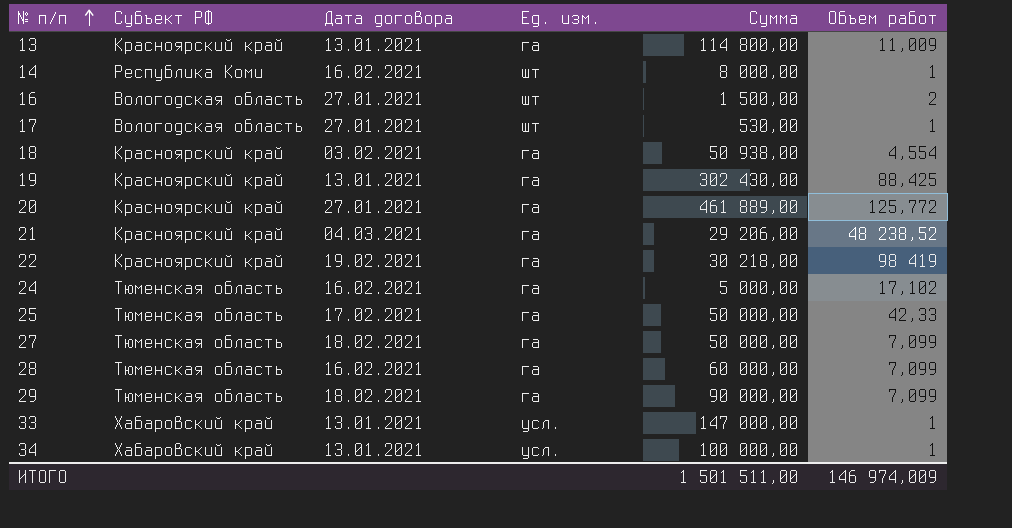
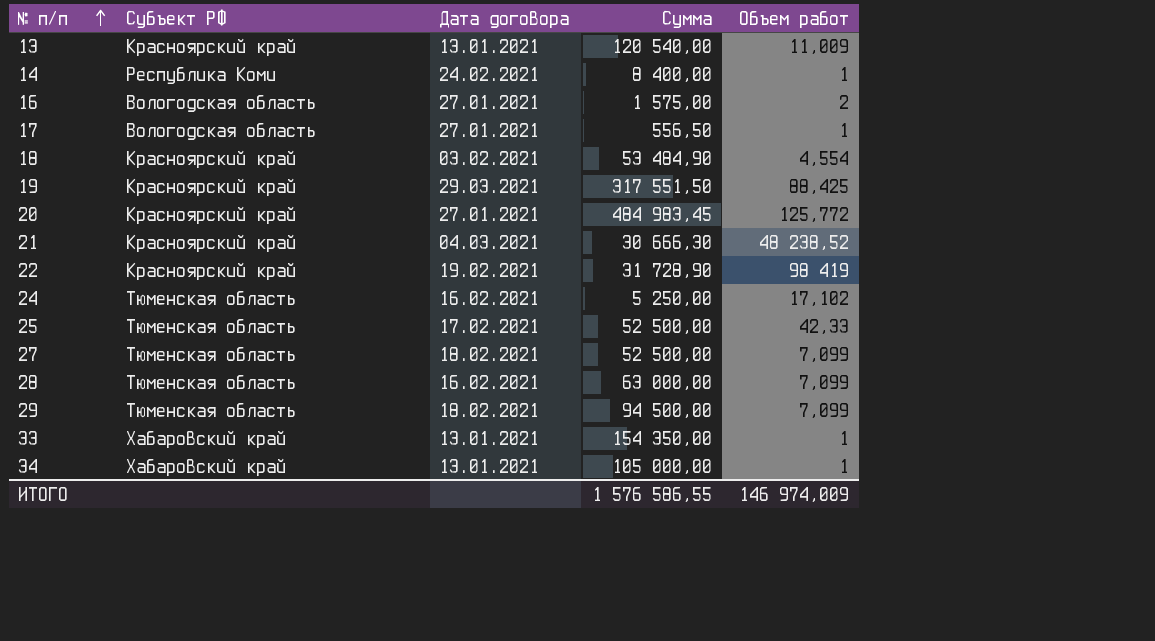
column Ед. изм. | position: 4 -> none
13 | Сумма: 114 800,00 -> 120 540,00
14 | Дата договора: 16.02.2021 -> 24.02.2021
14 | Сумма: 8 000,00 -> 8 400,00
16 | Сумма: 1 500,00 -> 1 575,00
17 | Сумма: 530,00 -> 556,50
18 | Сумма: 50 938,00 -> 53 484,90
19 | Дата договора: 13.01.2021 -> 29.03.2021
19 | Сумма: 302 430,00 -> 317 551,50
20 | Сумма: 461 889,00 -> 484 983,45
21 | Сумма: 29 206,00 -> 30 666,30
22 | Сумма: 30 218,00 -> 31 728,90
24 | Сумма: 5 000,00 -> 5 250,00
25 | Сумма: 50 000,00 -> 52 500,00
27 | Сумма: 50 000,00 -> 52 500,00
28 | Сумма: 60 000,00 -> 63 000,00
29 | Сумма: 90 000,00 -> 94 500,00
33 | Сумма: 147 000,00 -> 154 350,00
34 | Сумма: 100 000,00 -> 105 000,00
ИТОГО | Сумма: 1 501 511,00 -> 1 576 586,55

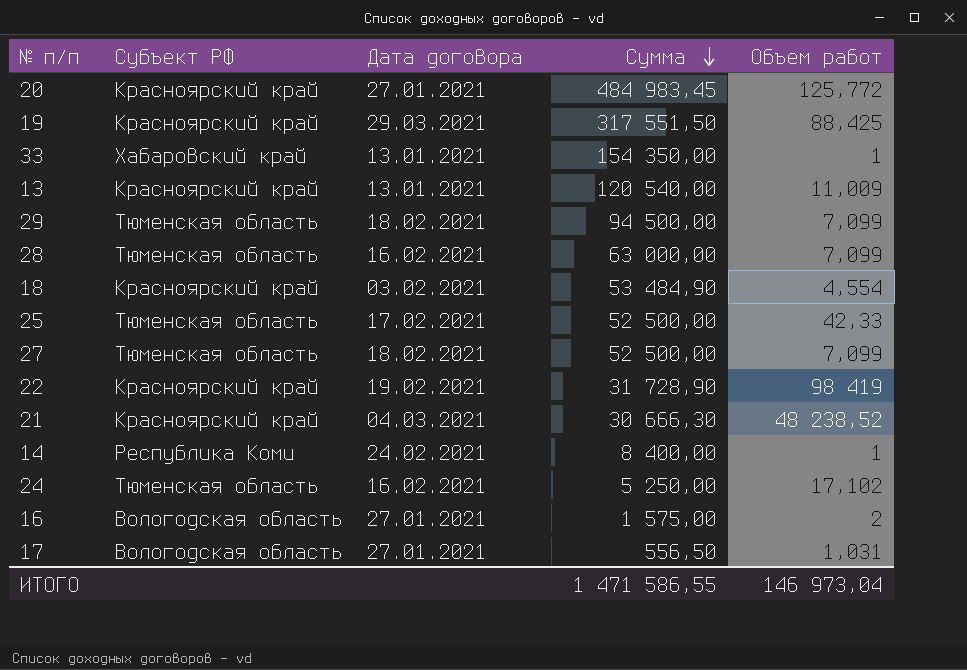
row order: № п/п ascending -> Сумма descending
row 34: Хабаровский край | 13.01.2021 | 105 000,00 | 1 -> none
17 | Объем работ: 1 -> 1,031
ИТОГО | Сумма: 1 576 586,55 -> 1 471 586,55
ИТОГО | Объем работ: 146 974,009 -> 146 973,04

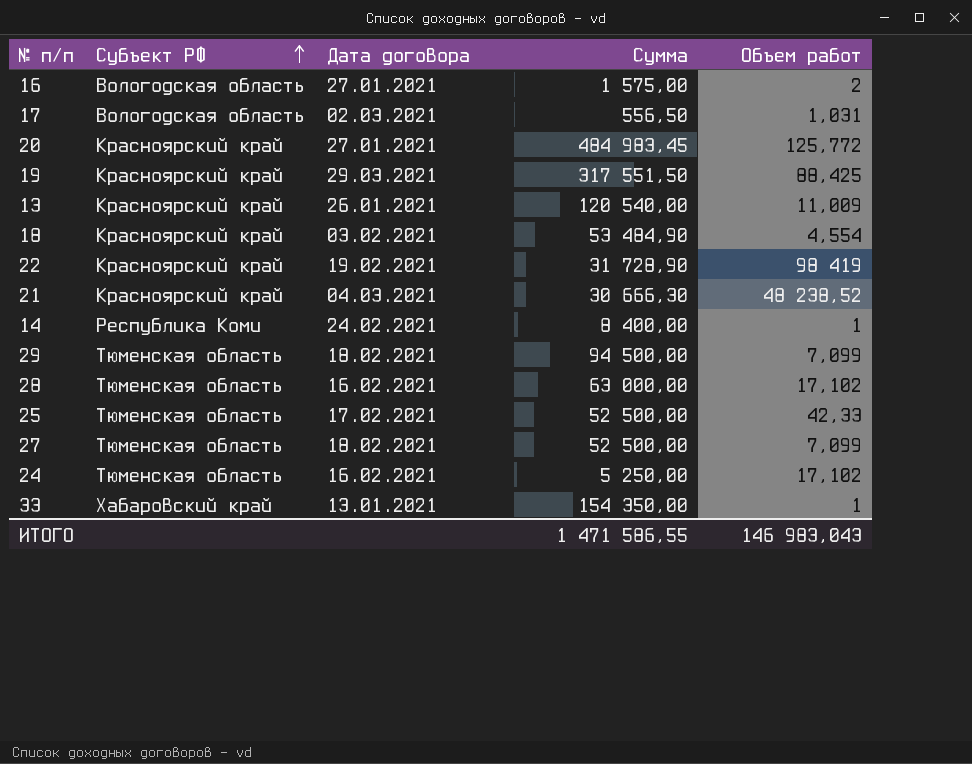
row order: Сумма descending -> Субъект РФ ascending
17 | Дата договора: 27.01.2021 -> 02.03.2021
13 | Дата договора: 13.01.2021 -> 26.01.2021
28 | Объем работ: 7,099 -> 17,102
ИТОГО | Объем работ: 146 973,04 -> 146 983,043

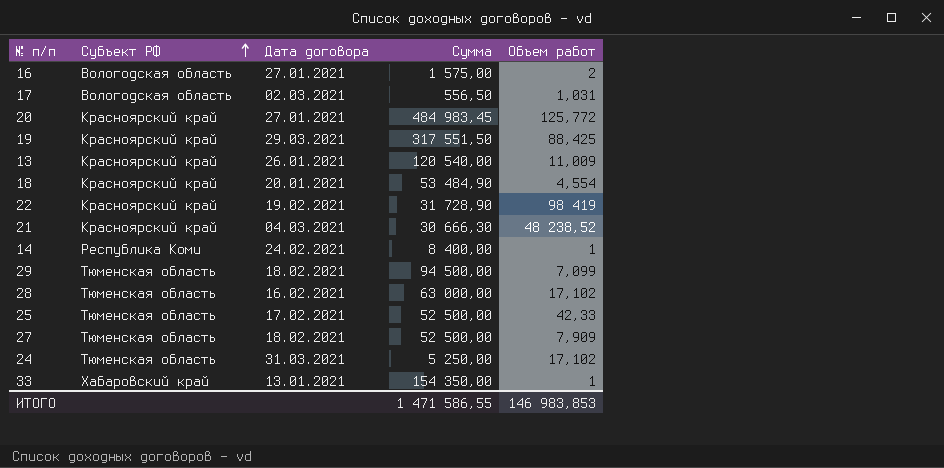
18 | Дата договора: 03.02.2021 -> 20.01.2021
27 | Объем работ: 7,099 -> 7,909
24 | Дата договора: 16.02.2021 -> 31.03.2021
ИТОГО | Объем работ: 146 983,043 -> 146 983,853

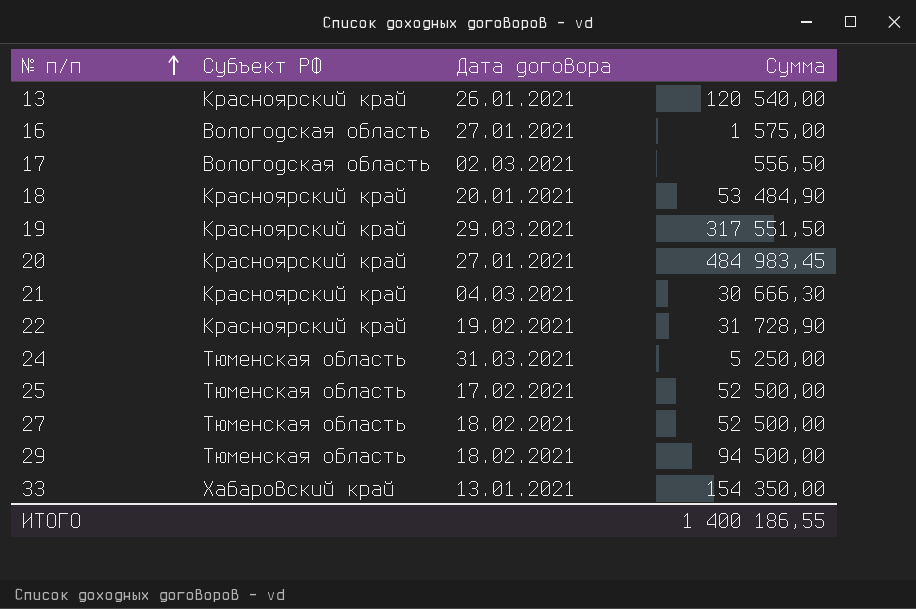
row order: Субъект РФ ascending -> № п/п ascending
column Объем работ | position: 5 -> none
row 14: Республика Коми | 24.02.2021 | 8 400,00 | 1 -> none
row 28: Тюменская область | 16.02.2021 | 63 000,00 | 17,102 -> none
ИТОГО | Сумма: 1 471 586,55 -> 1 400 186,55

